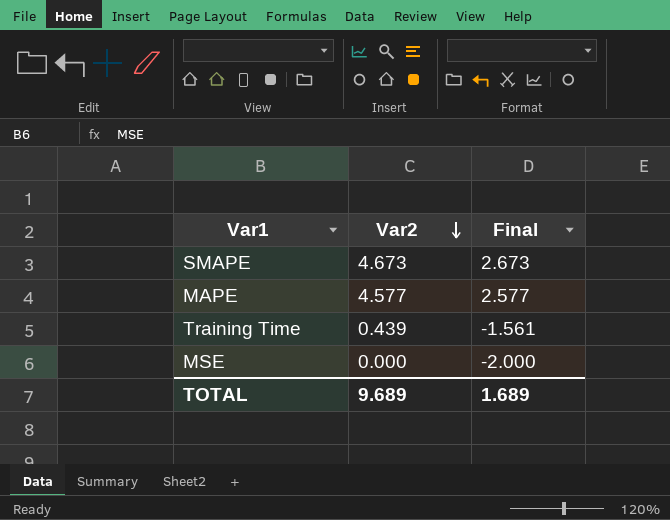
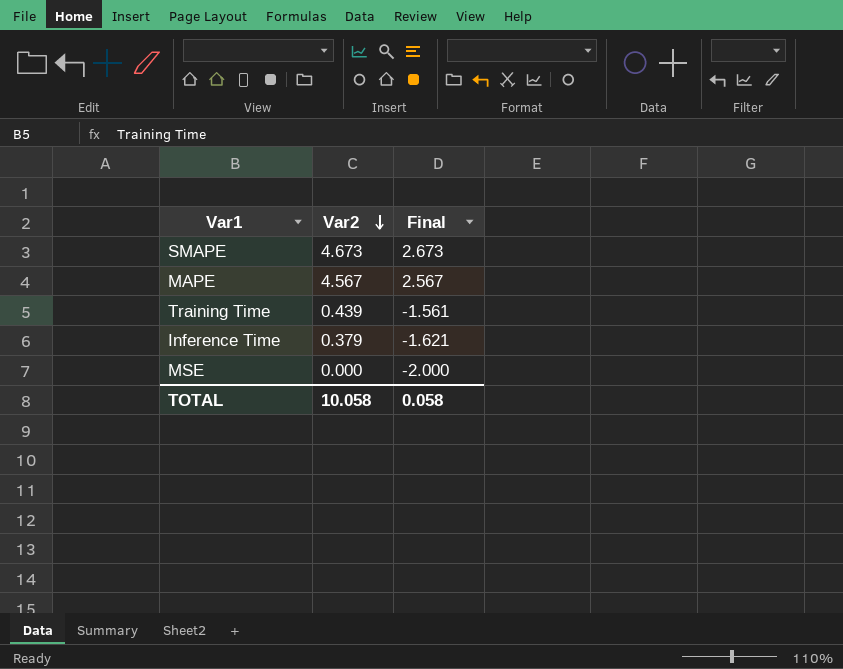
MAPE | Var2: 4.577 -> 4.567
MAPE | Final: 2.577 -> 2.567
row Inference Time: none -> 0.379 | -1.621
TOTAL | Var2: 9.689 -> 10.058
TOTAL | Final: 1.689 -> 0.058

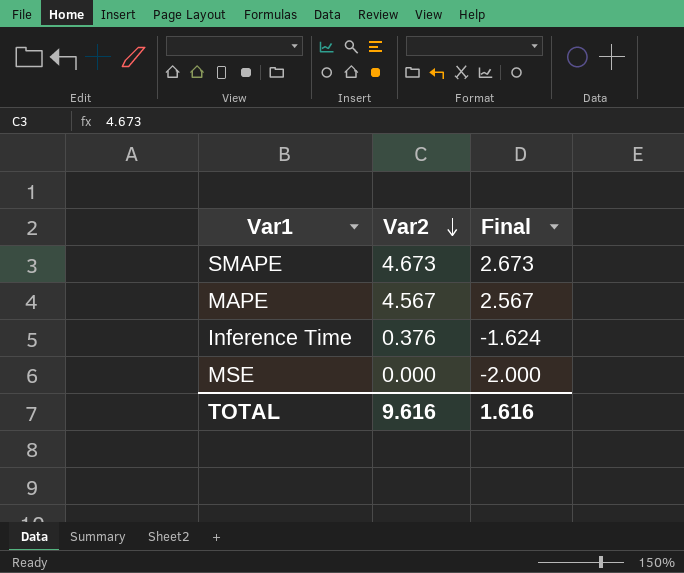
row Training Time: 0.439 | -1.561 -> none
Inference Time | Var2: 0.379 -> 0.376
Inference Time | Final: -1.621 -> -1.624
TOTAL | Var2: 10.058 -> 9.616
TOTAL | Final: 0.058 -> 1.616

